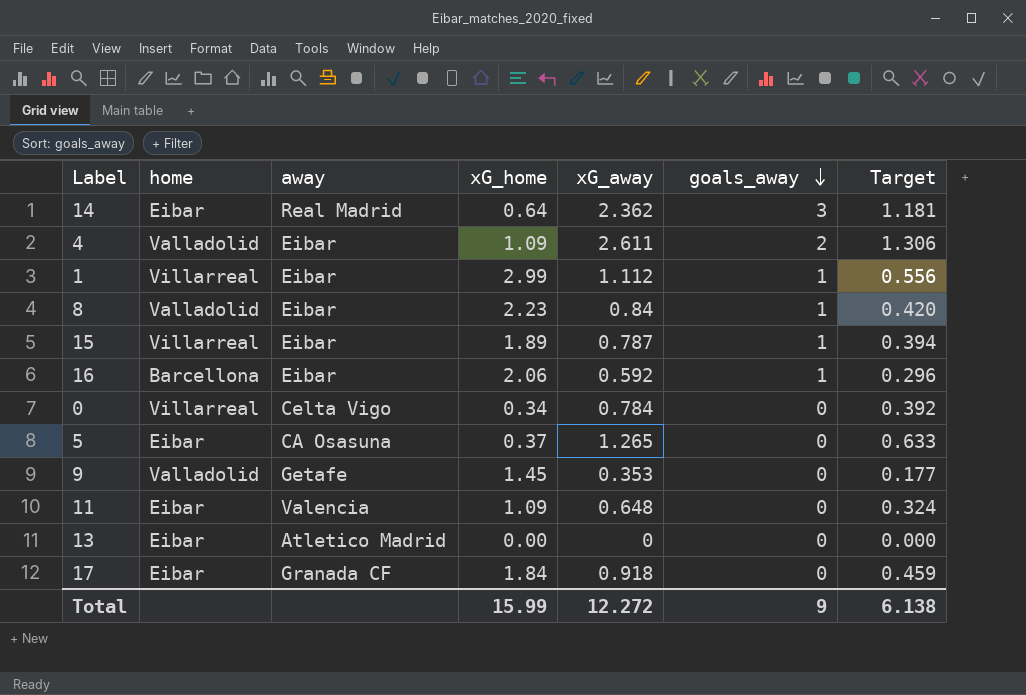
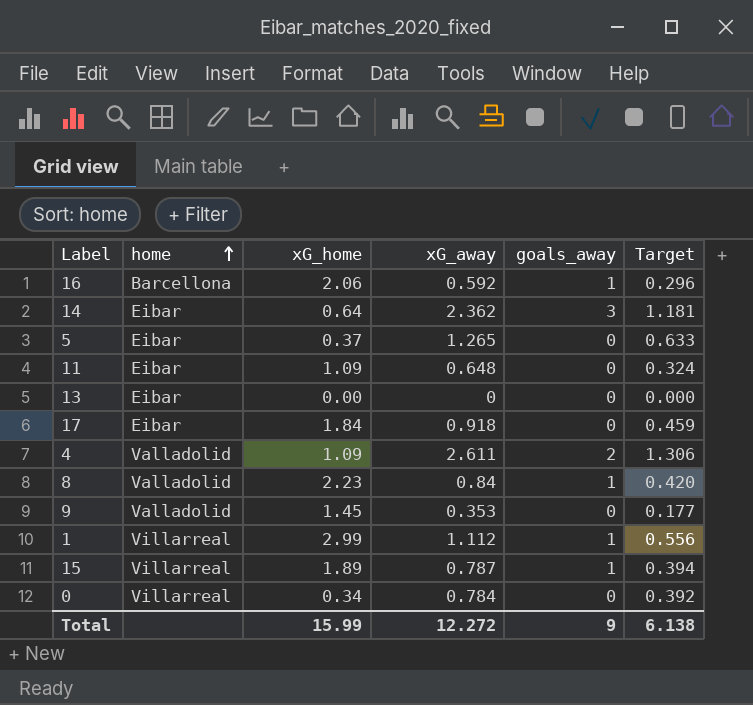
row order: goals_away descending -> home ascending
column away | position: 3 -> none

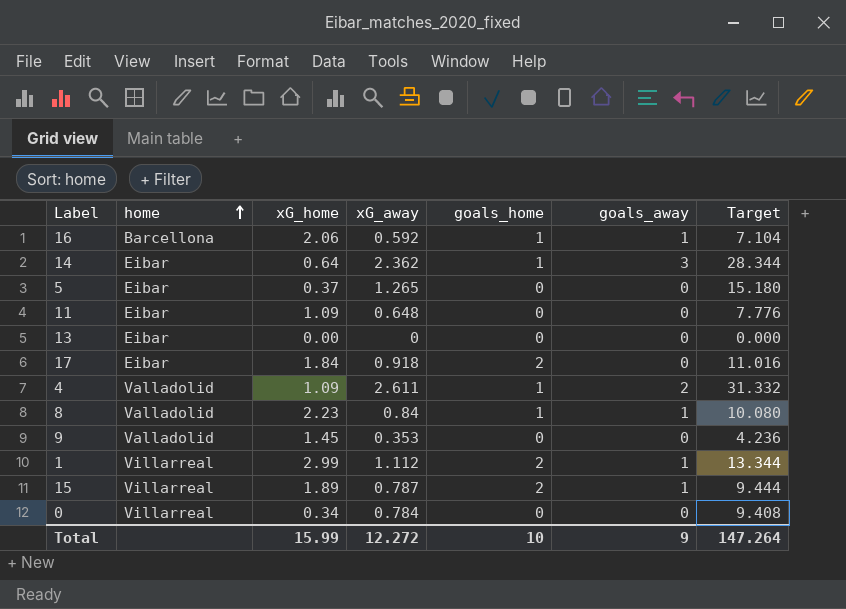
column goals_home | position: none -> 5
column Target | formula: [xG_away] * 0.5 -> [xG_away] * 12
Total | Target: 6.138 -> 147.264

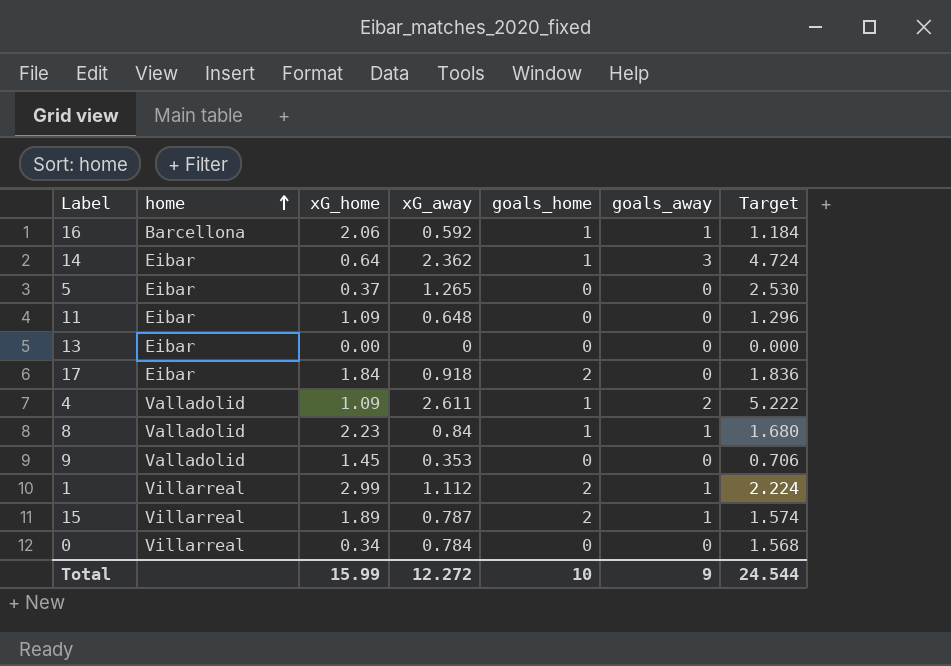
column Target | formula: [xG_away] * 12 -> [xG_away] * 2
Total | Target: 147.264 -> 24.544

